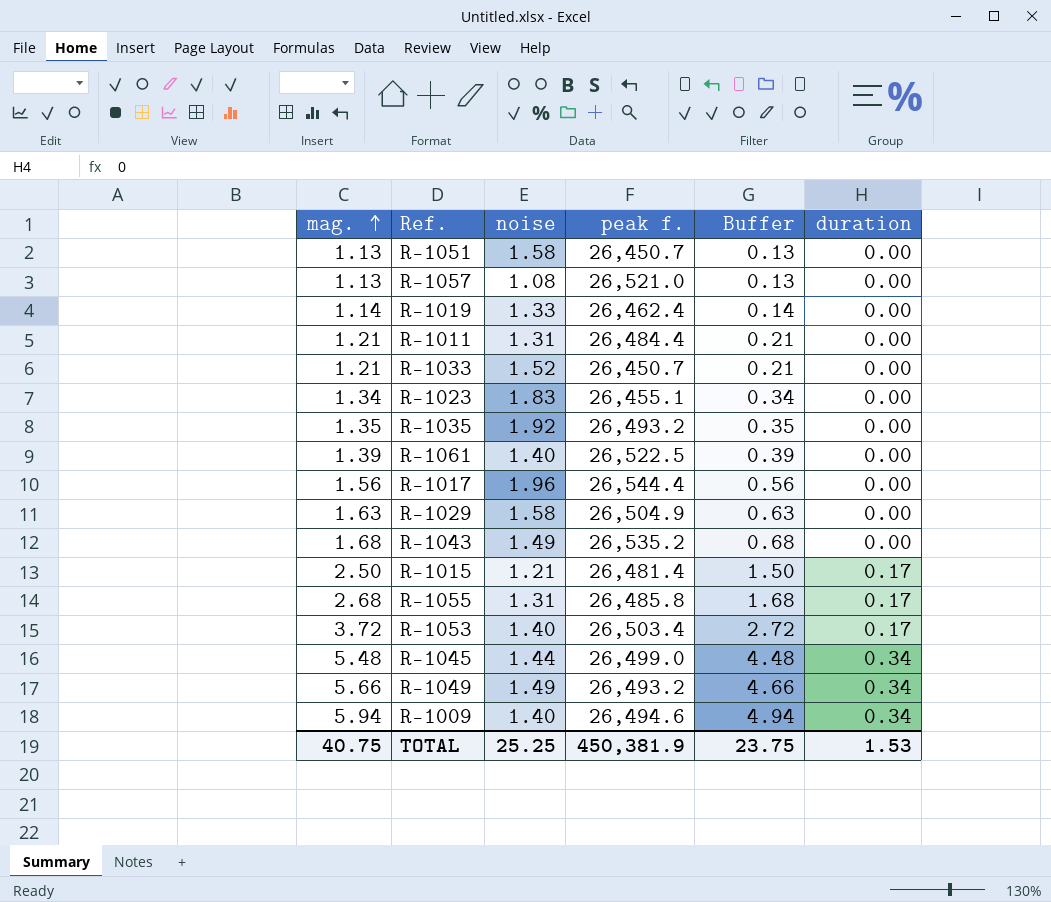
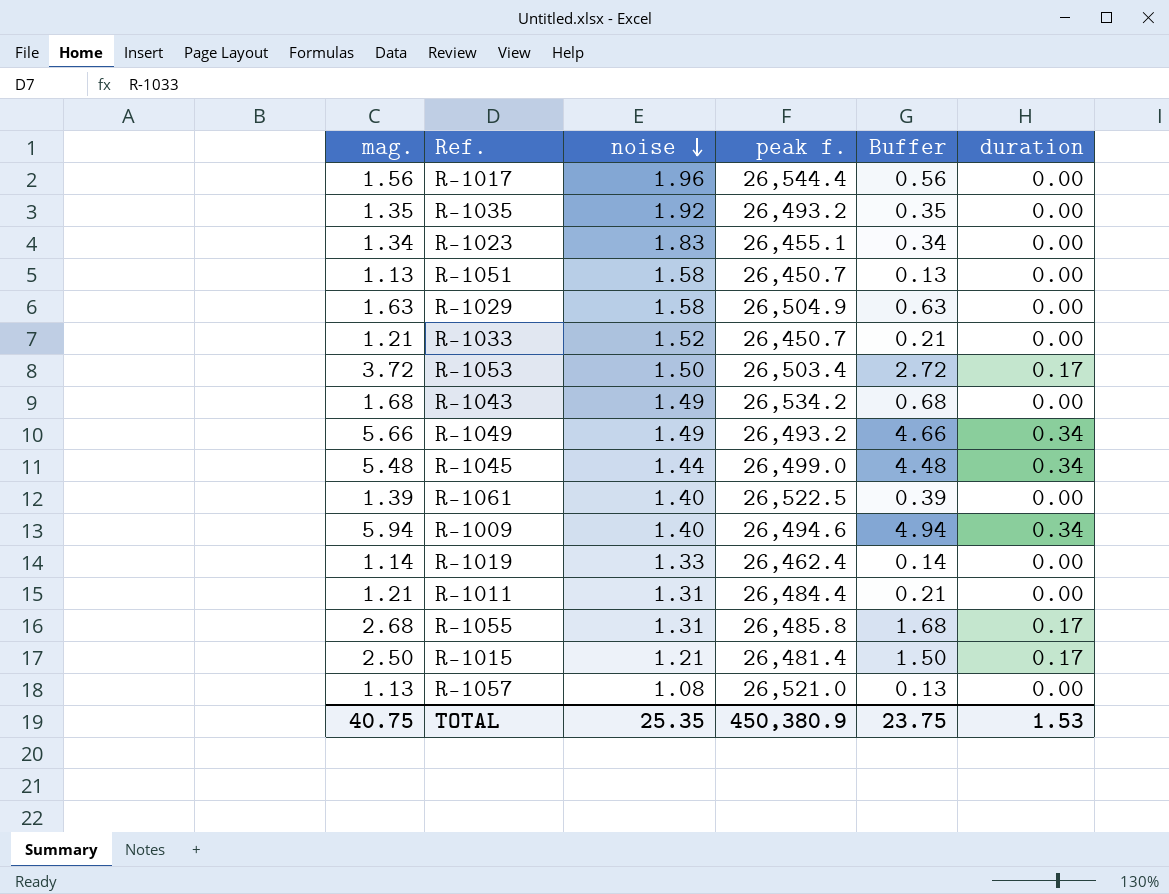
row order: mag. ascending -> noise descending
R-1053 | noise: 1.40 -> 1.50
R-1043 | peak f.: 26,535.2 -> 26,534.2
TOTAL | noise: 25.25 -> 25.35
TOTAL | peak f.: 450,381.9 -> 450,380.9

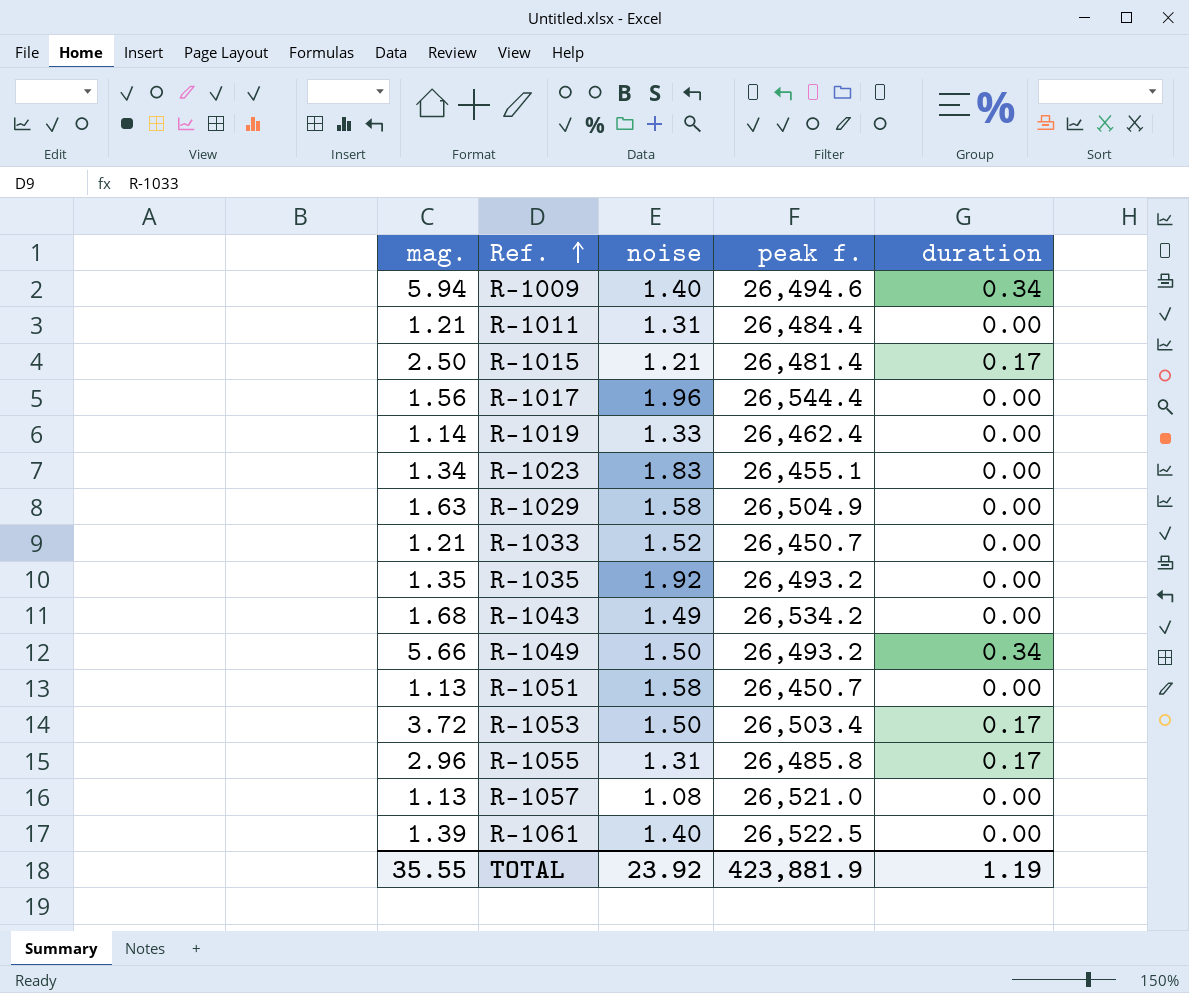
row order: noise descending -> Ref. ascending
column Buffer | formula: [mag.] - 1 -> none
row R-1045: 5.48 | 1.44 | 26,499.0 | 4.48 | 0.34 -> none
R-1049 | noise: 1.49 -> 1.50
R-1055 | mag.: 2.68 -> 2.96
TOTAL | mag.: 40.75 -> 35.55
TOTAL | noise: 25.35 -> 23.92
TOTAL | peak f.: 450,380.9 -> 423,881.9
TOTAL | duration: 1.53 -> 1.19

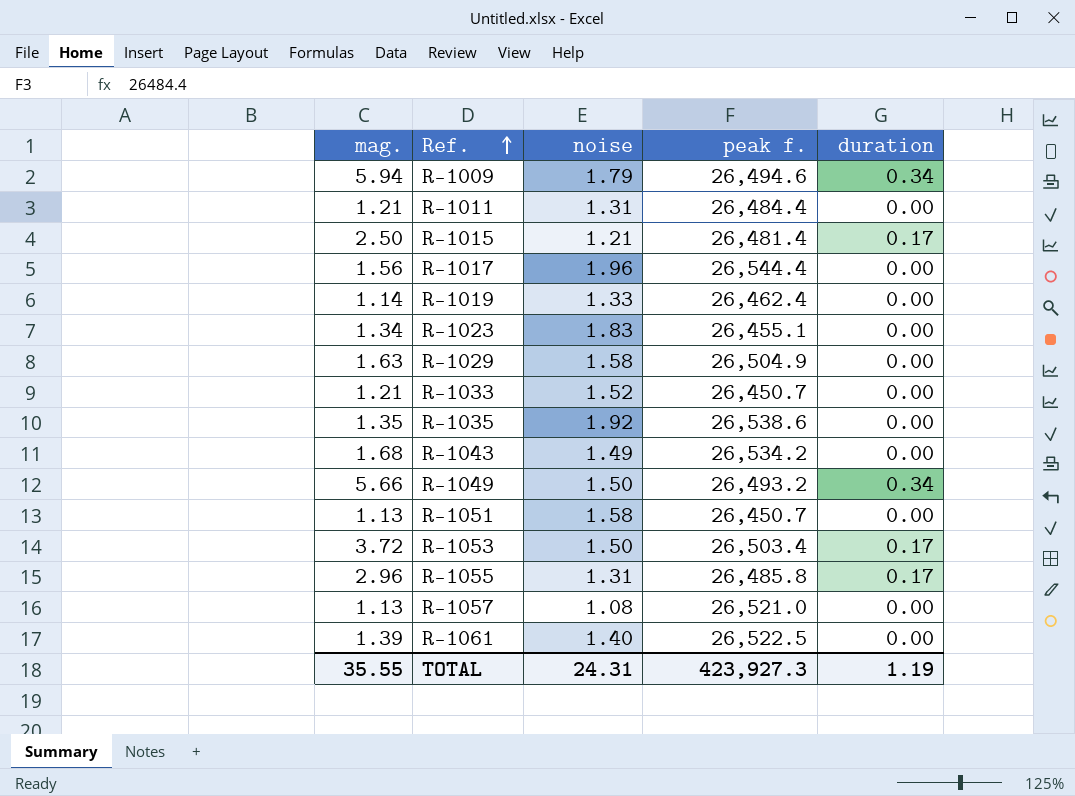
R-1009 | noise: 1.40 -> 1.79
R-1035 | peak f.: 26,493.2 -> 26,538.6
TOTAL | noise: 23.92 -> 24.31
TOTAL | peak f.: 423,881.9 -> 423,927.3

